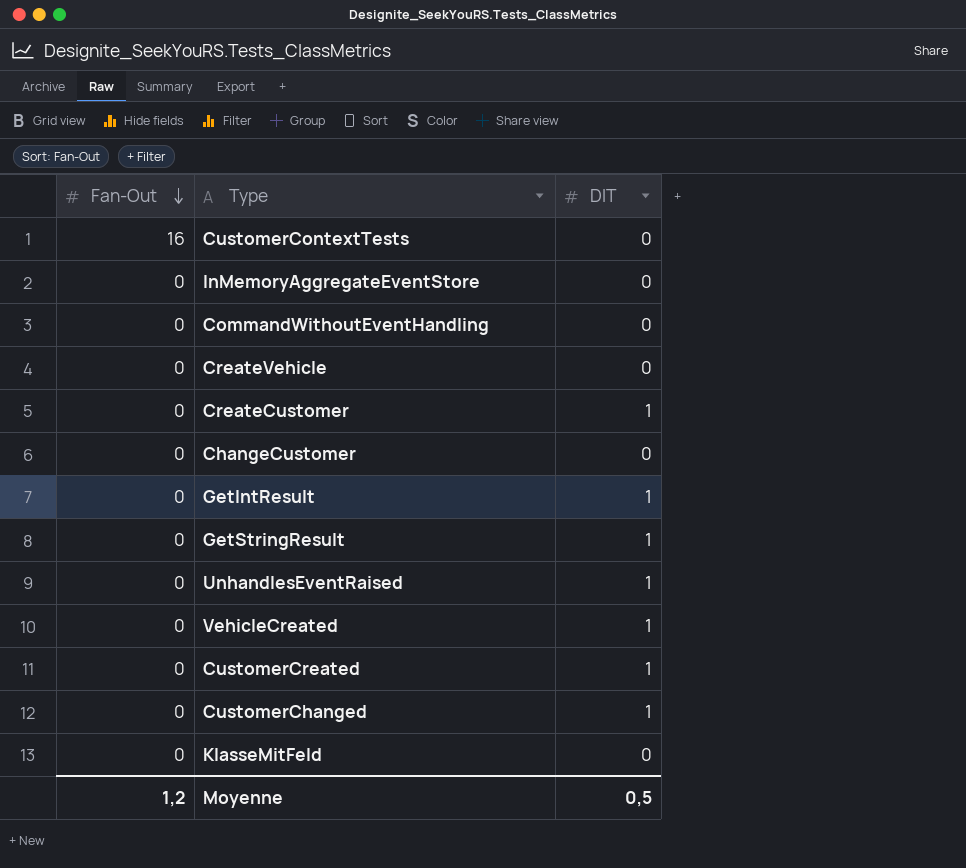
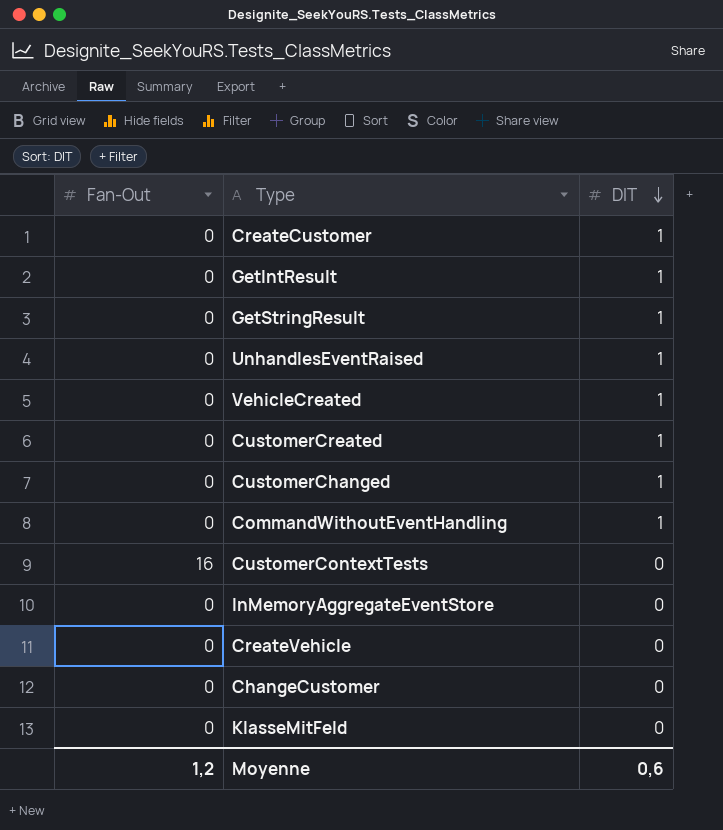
row order: Fan-Out descending -> DIT descending
CommandWithoutEventHandling | DIT: 0 -> 1
Moyenne | DIT: 0,5 -> 0,6

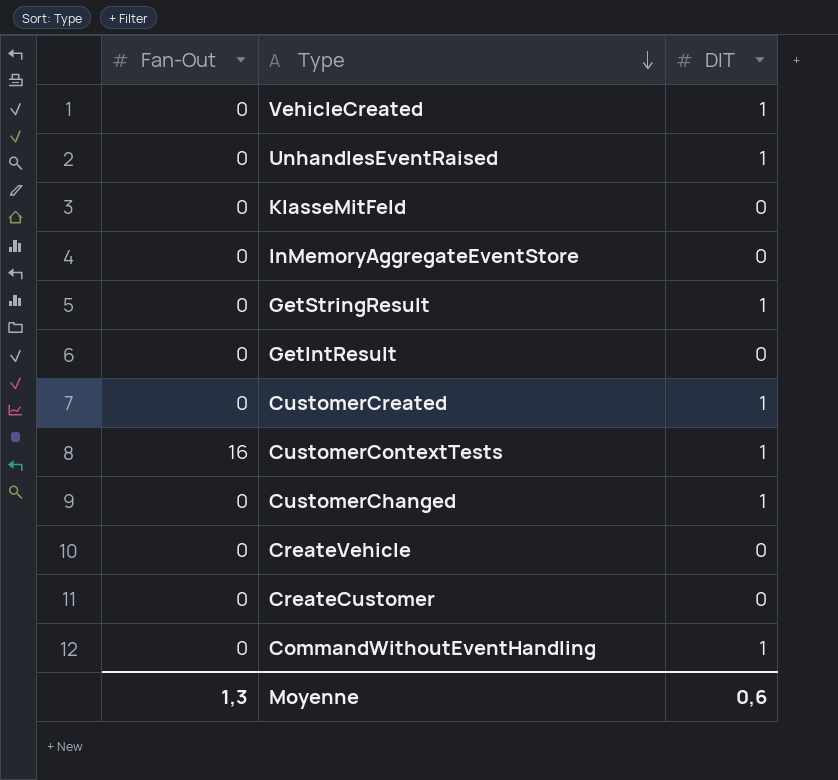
row order: DIT descending -> Type descending
row ChangeCustomer: 0 | 0 -> none
GetIntResult | DIT: 1 -> 0
CustomerContextTests | DIT: 0 -> 1
CreateCustomer | DIT: 1 -> 0
Moyenne | Fan-Out: 1,2 -> 1,3

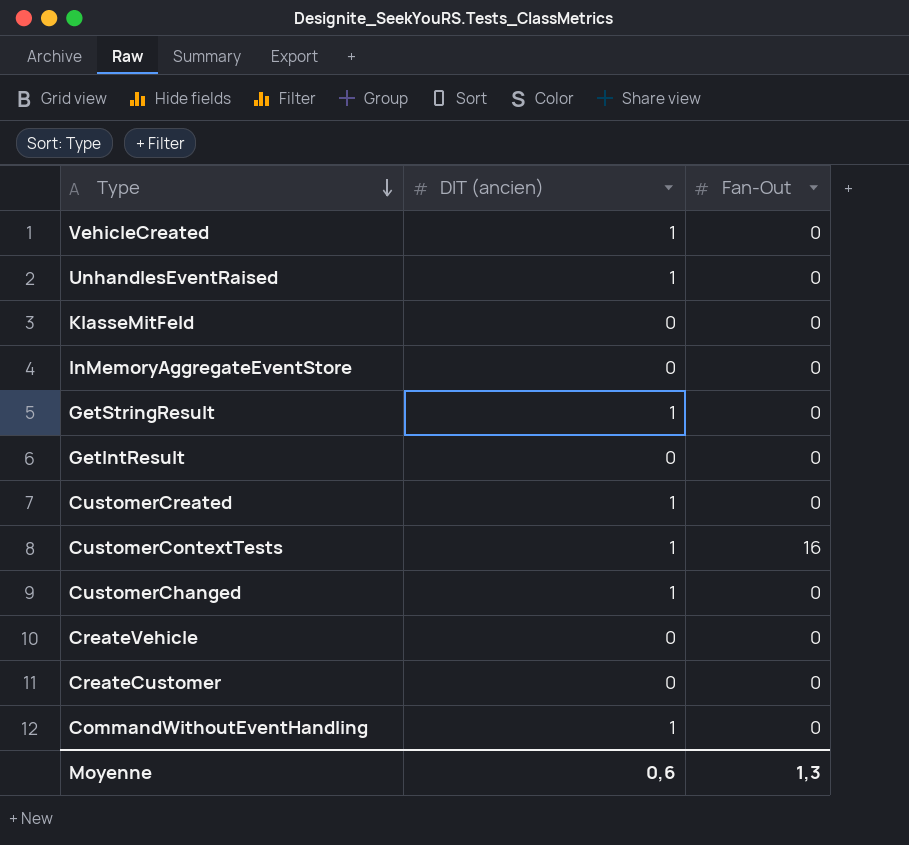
column name: DIT -> DIT (ancien)
column Fan-Out | position: 1 -> 3

